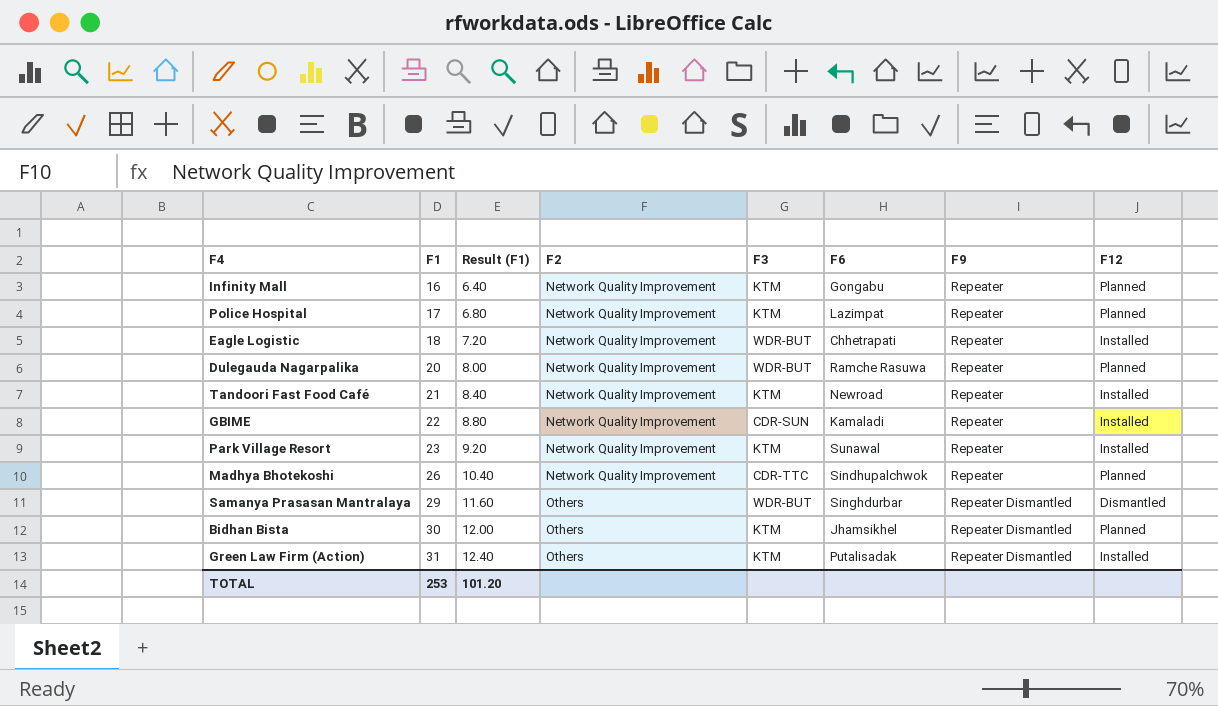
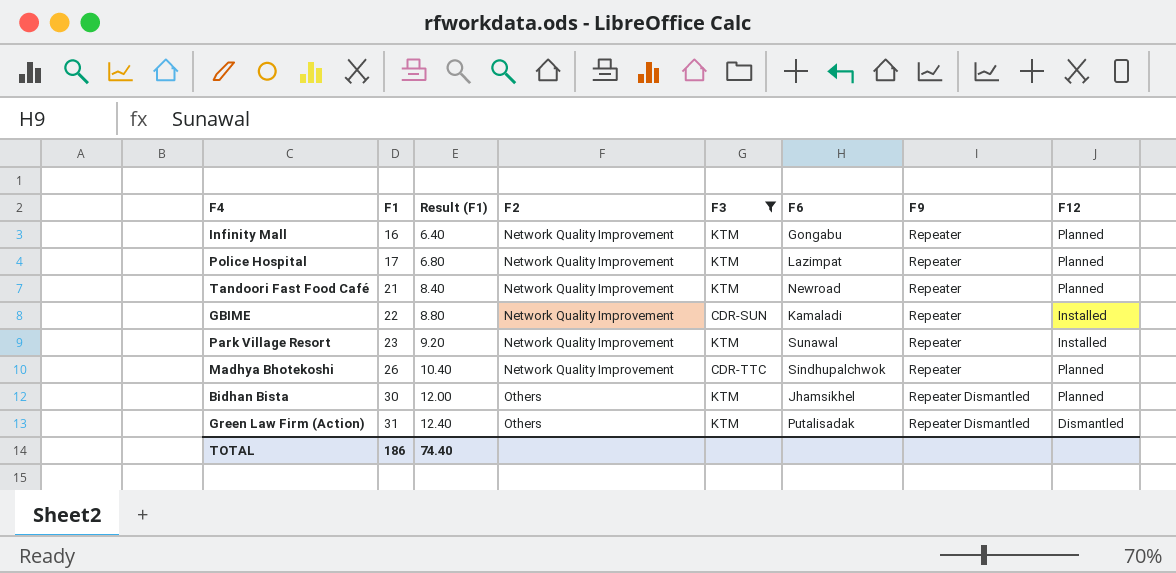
filter: none -> F3 != WDR-BUT
Tandoori Fast Food Café | F12: Installed -> Planned
Green Law Firm (Action) | F12: Installed -> Dismantled
TOTAL | F1: 253 -> 186
TOTAL | Result (F1): 101.20 -> 74.40

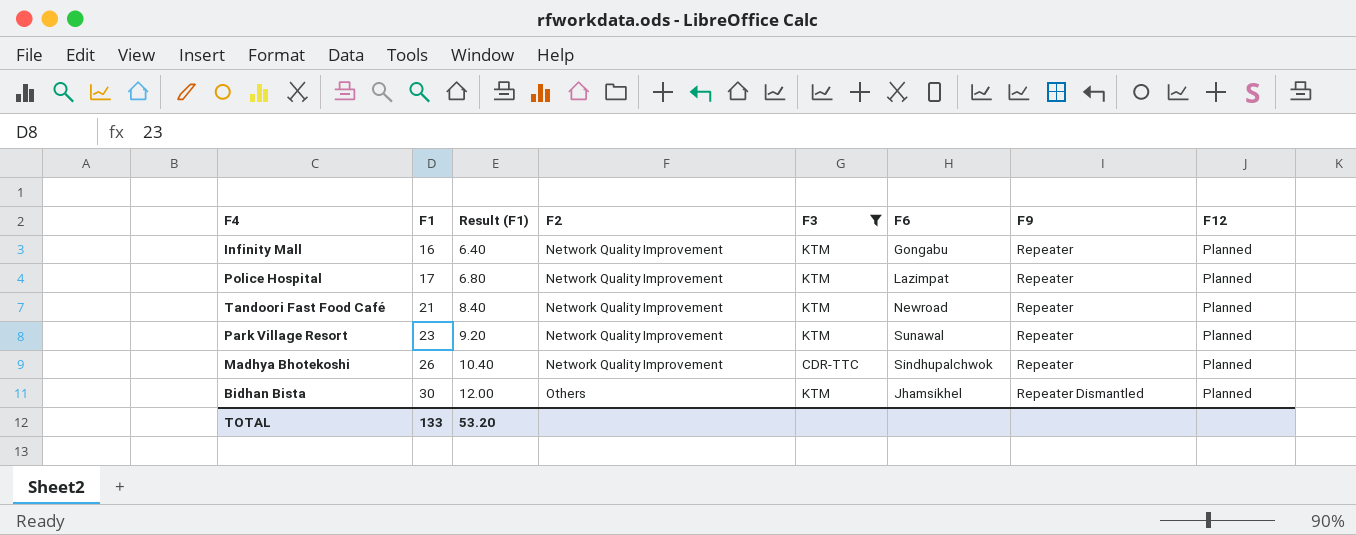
row GBIME: 22 | 8.80 | Network Quality Improvement | CDR-SUN | Kamaladi | Repeater | Installed -> none
row Green Law Firm (Action): 31 | 12.40 | Others | KTM | Putalisadak | Repeater Dismantled | Dismantled -> none
Park Village Resort | F12: Installed -> Planned
TOTAL | F1: 186 -> 133
TOTAL | Result (F1): 74.40 -> 53.20

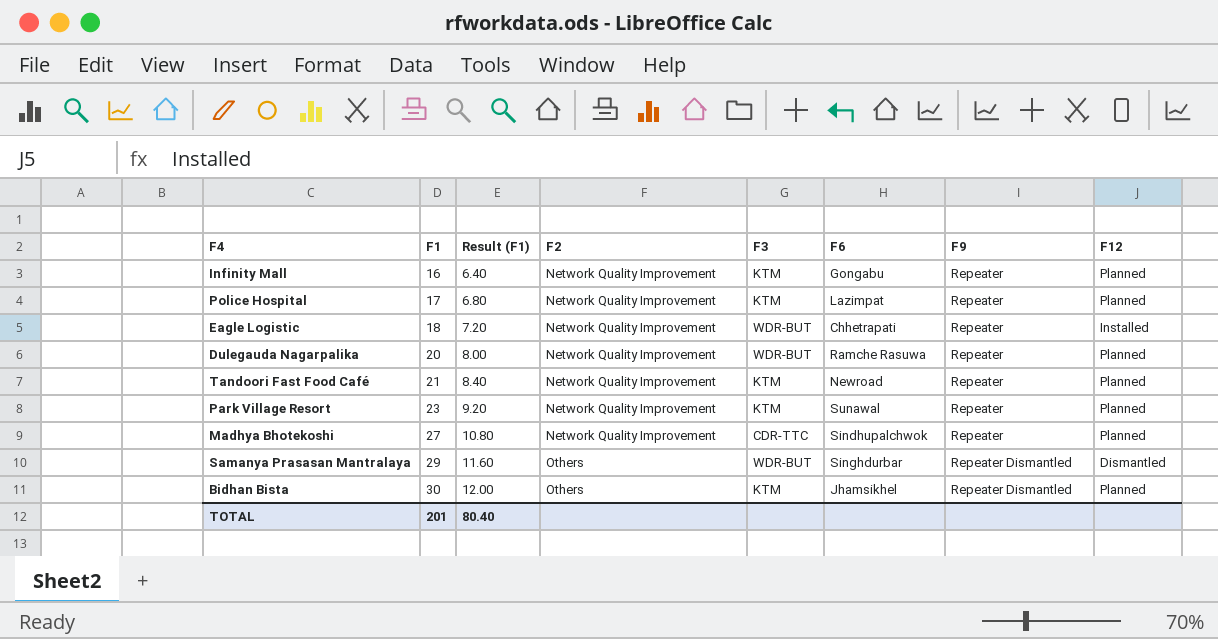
filter: F3 != WDR-BUT -> none
Madhya Bhotekoshi | F1: 26 -> 27
Madhya Bhotekoshi | Result (F1): 10.40 -> 10.80
TOTAL | F1: 133 -> 201
TOTAL | Result (F1): 53.20 -> 80.40

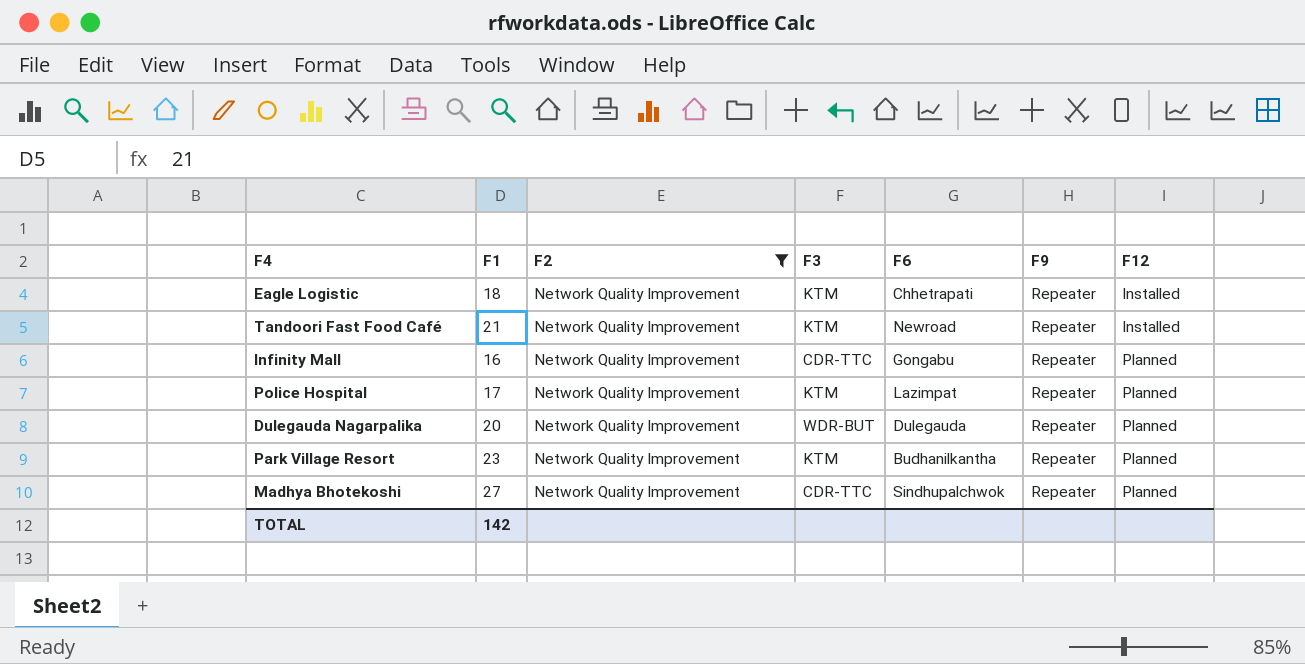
filter: none -> F2 = Network Quality Improvement
row order: F1 ascending -> F12 ascending
column Result (F1) | formula: [F1] * 0.4 -> none
Eagle Logistic | F3: WDR-BUT -> KTM
Tandoori Fast Food Café | F12: Planned -> Installed
Infinity Mall | F3: KTM -> CDR-TTC
Dulegauda Nagarpalika | F6: Ramche Rasuwa -> Dulegauda
Park Village Resort | F6: Sunawal -> Budhanilkantha
TOTAL | F1: 201 -> 142

